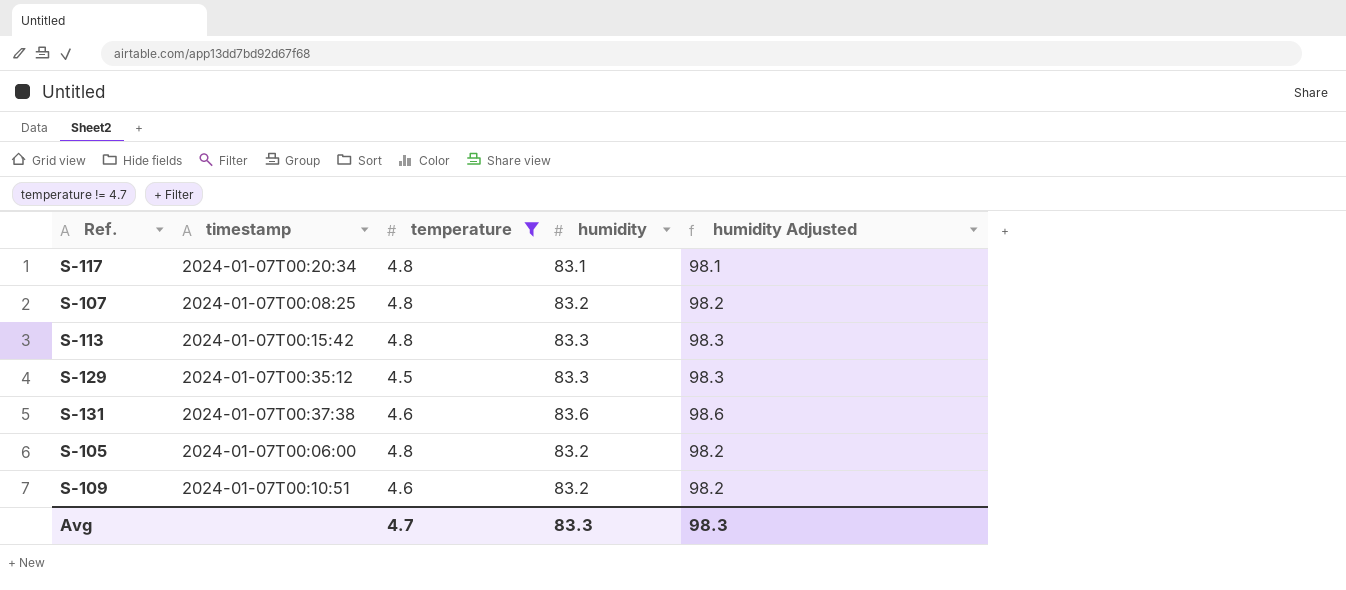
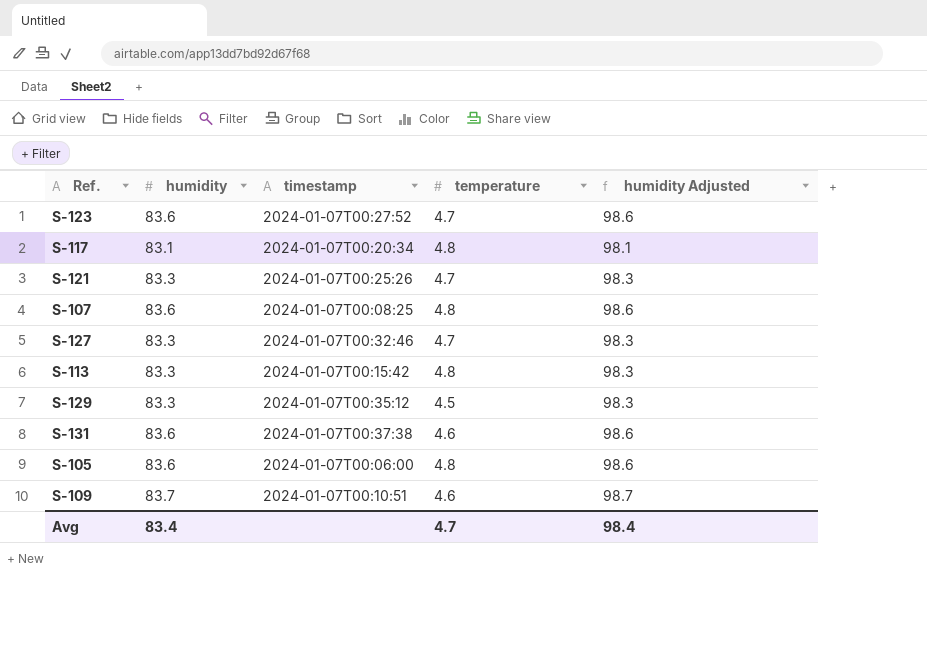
filter: temperature != 4.7 -> none
column humidity | position: 4 -> 2
S-107 | humidity: 83.2 -> 83.6
S-107 | humidity Adjusted: 98.2 -> 98.6
S-105 | humidity: 83.2 -> 83.6
S-105 | humidity Adjusted: 98.2 -> 98.6
S-109 | humidity: 83.2 -> 83.7
S-109 | humidity Adjusted: 98.2 -> 98.7
Avg | humidity: 83.3 -> 83.4
Avg | humidity Adjusted: 98.3 -> 98.4

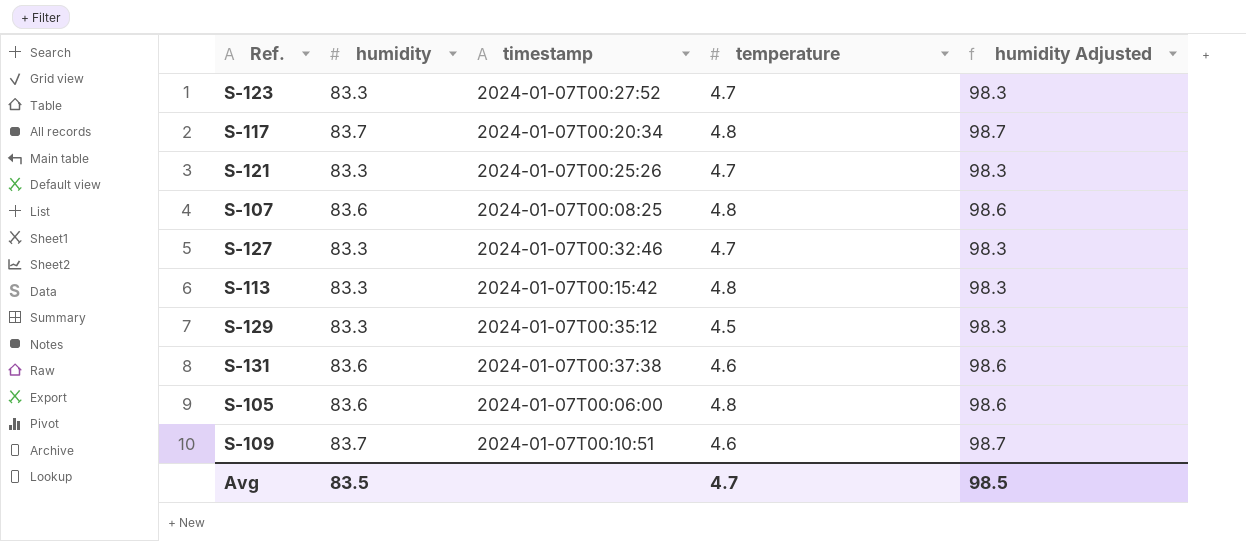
S-123 | humidity: 83.6 -> 83.3
S-123 | humidity Adjusted: 98.6 -> 98.3
S-117 | humidity: 83.1 -> 83.7
S-117 | humidity Adjusted: 98.1 -> 98.7
Avg | humidity: 83.4 -> 83.5
Avg | humidity Adjusted: 98.4 -> 98.5

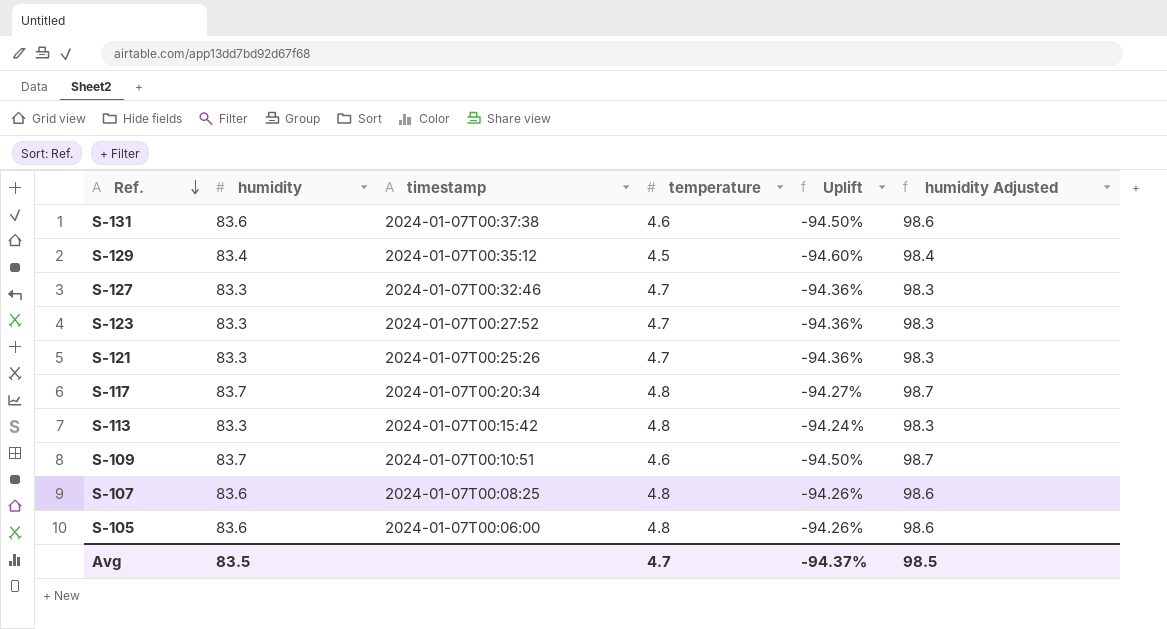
row order: none -> Ref. descending
column Uplift | formula: none -> ([temperature] - [humidity]) / [humidity]
S-129 | humidity: 83.3 -> 83.4
S-129 | humidity Adjusted: 98.3 -> 98.4

